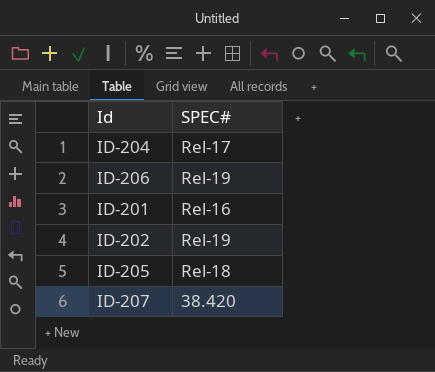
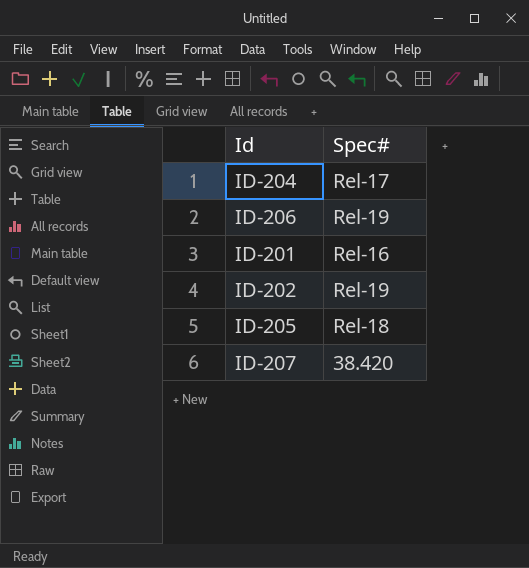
column name: SPEC# -> Spec#

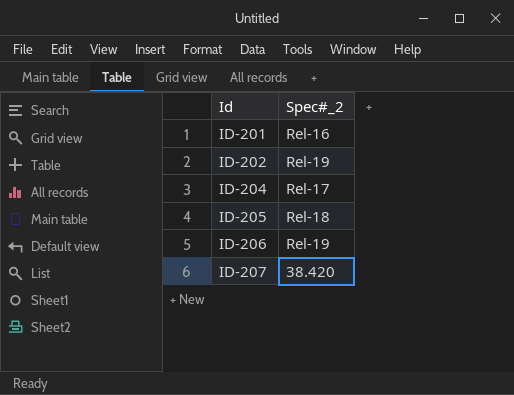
row order: none -> Id ascending
column name: Spec# -> Spec#_2

